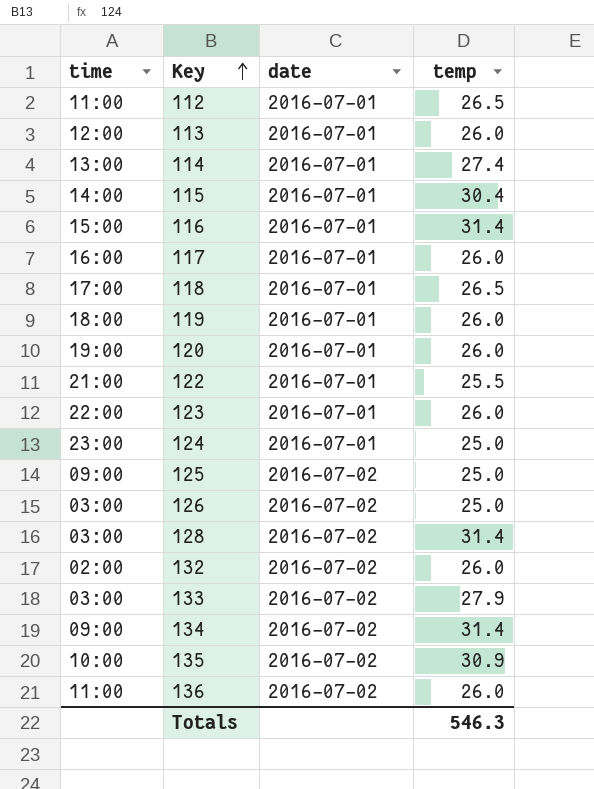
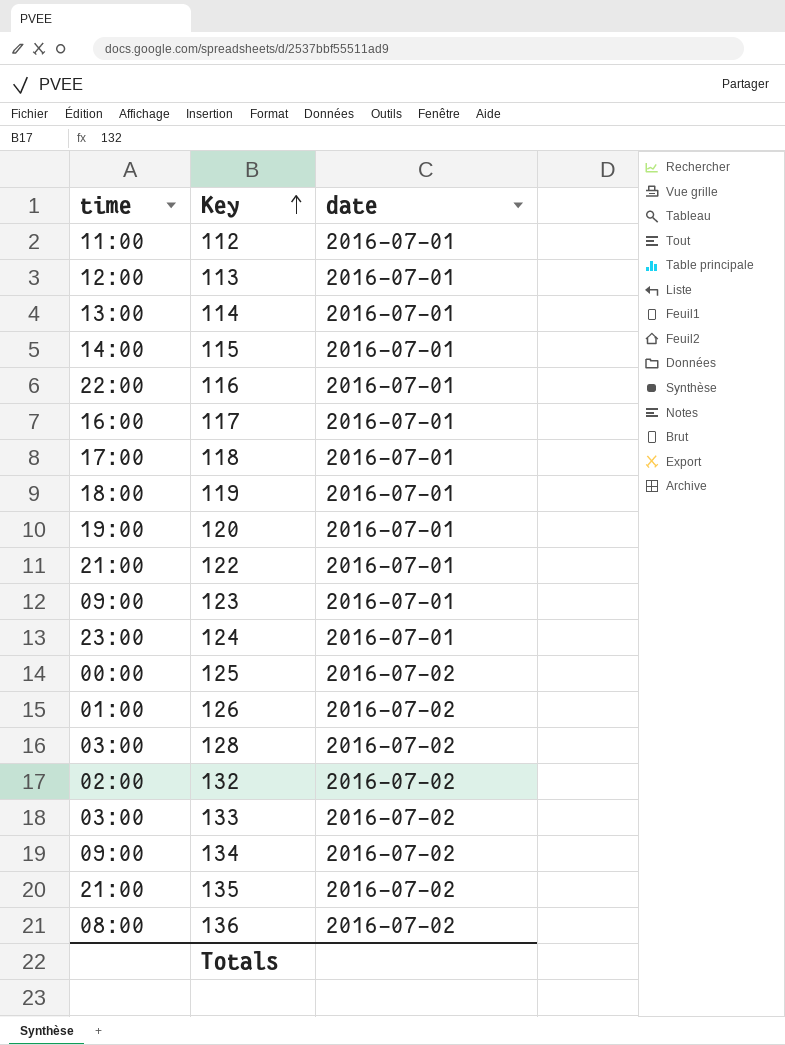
column temp | position: 4 -> none
116 | time: 15:00 -> 22:00
123 | time: 22:00 -> 09:00
125 | time: 09:00 -> 00:00
126 | time: 03:00 -> 01:00
135 | time: 10:00 -> 21:00
136 | time: 11:00 -> 08:00

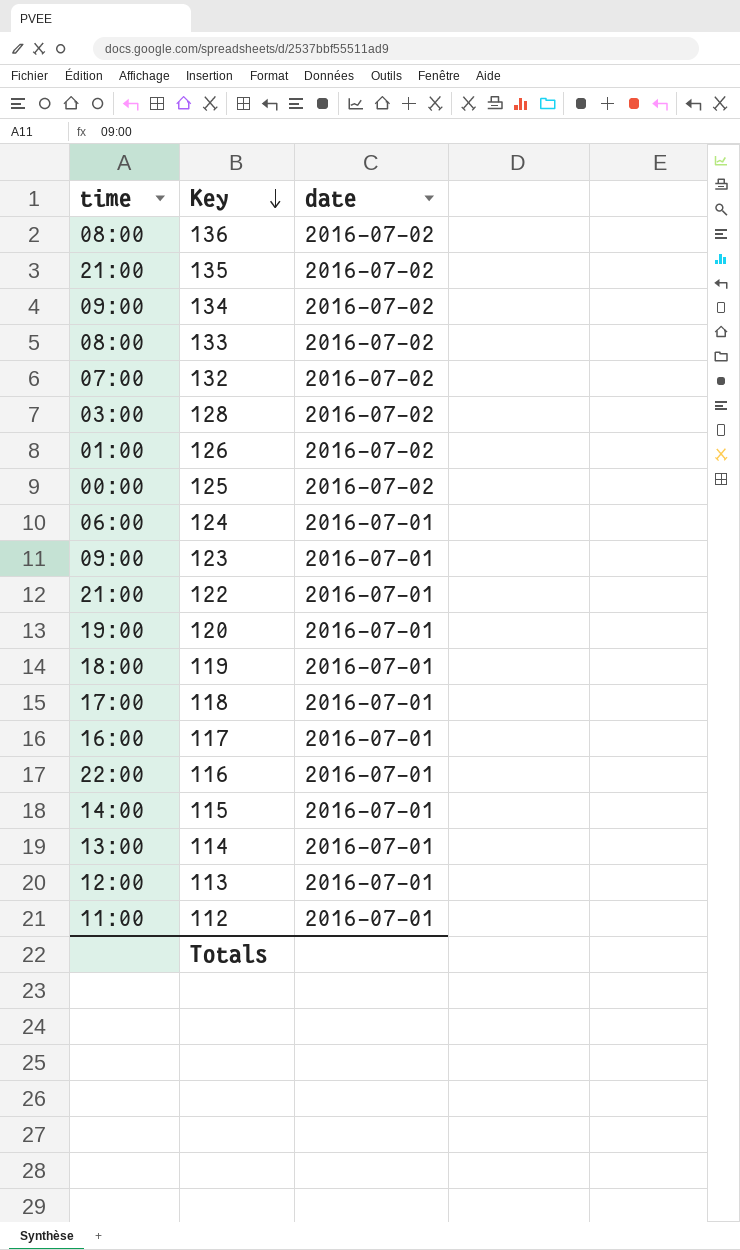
row order: Key ascending -> Key descending
133 | time: 03:00 -> 08:00
132 | time: 02:00 -> 07:00
124 | time: 23:00 -> 06:00

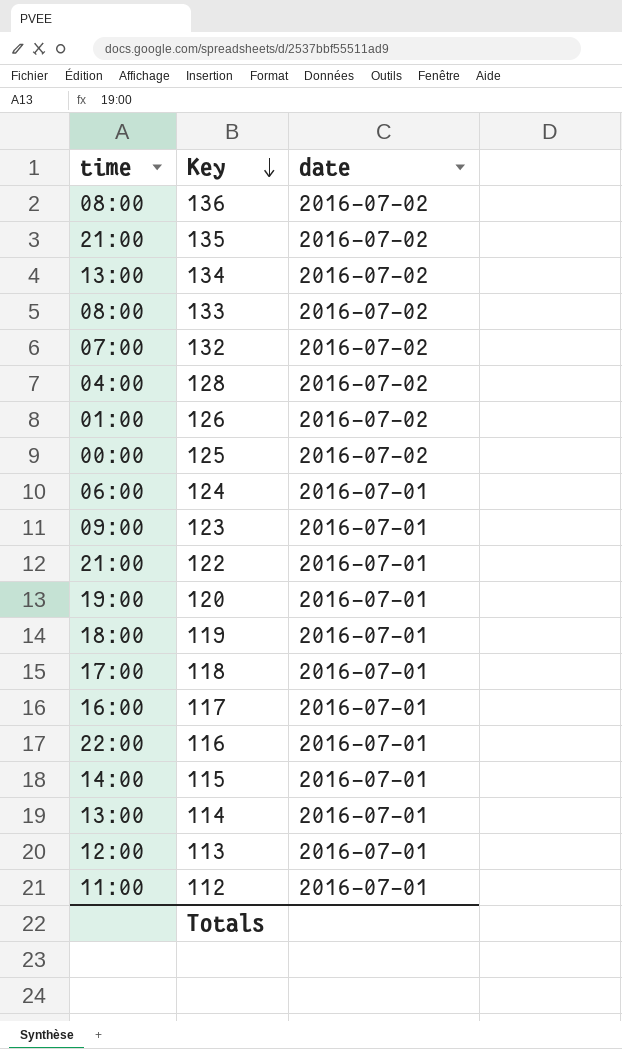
134 | time: 09:00 -> 13:00
128 | time: 03:00 -> 04:00

